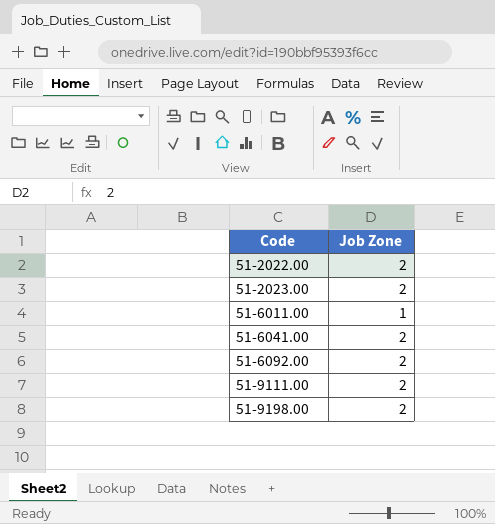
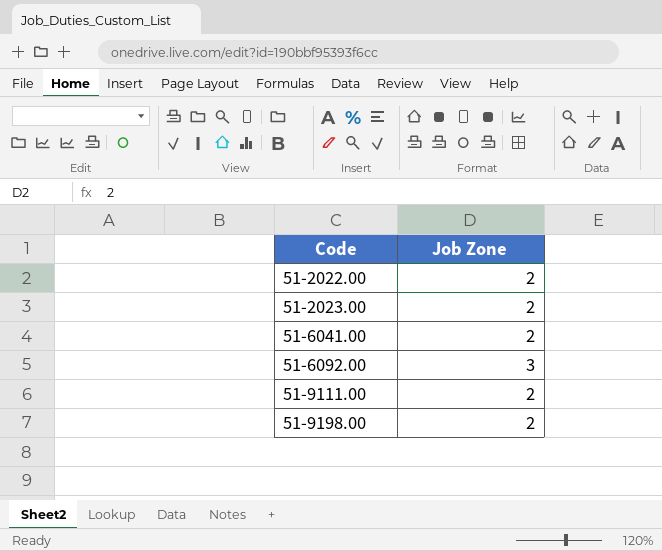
row 51-6011.00: 1 -> none
51-6092.00 | Job Zone: 2 -> 3

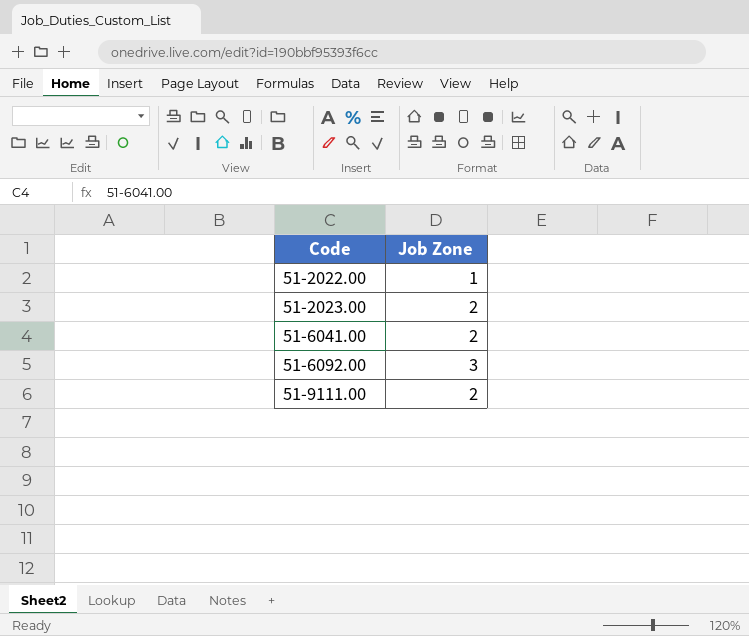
row 51-9198.00: 2 -> none
51-2022.00 | Job Zone: 2 -> 1

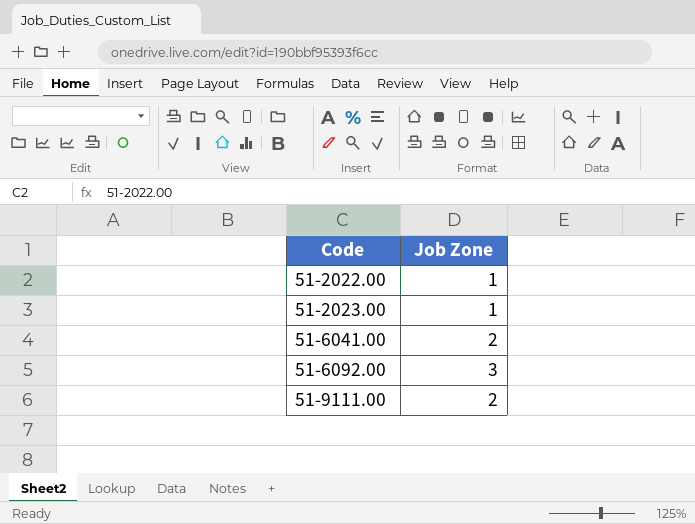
51-2023.00 | Job Zone: 2 -> 1

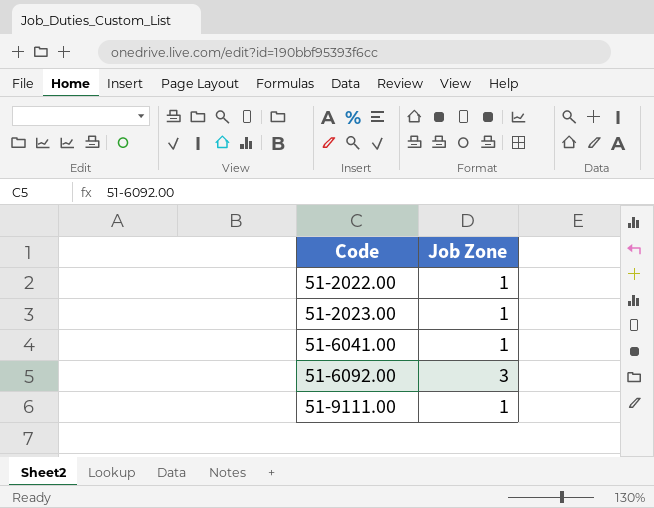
51-6041.00 | Job Zone: 2 -> 1
51-9111.00 | Job Zone: 2 -> 1

